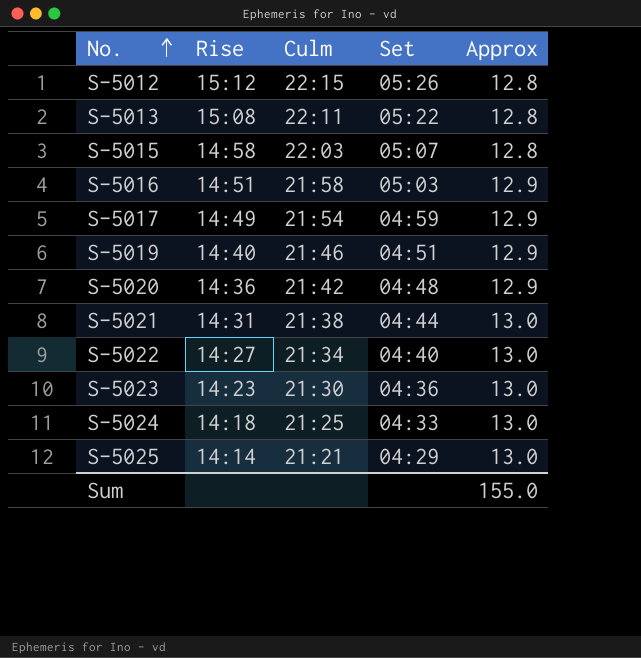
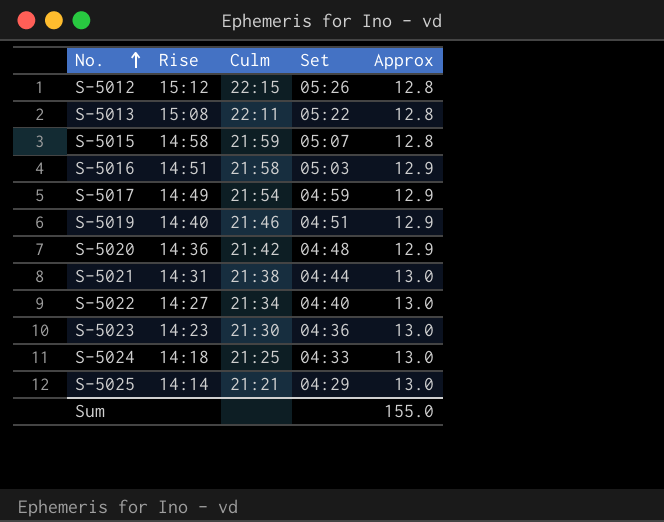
S-5015 | Culm: 22:03 -> 21:59

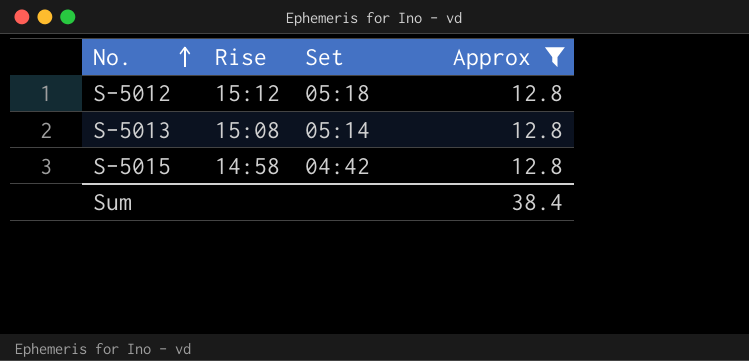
filter: none -> Approx = 12.8
column Culm | position: 3 -> none
S-5012 | Set: 05:26 -> 05:18
S-5013 | Set: 05:22 -> 05:14
S-5015 | Set: 05:07 -> 04:42
Sum | Approx: 155.0 -> 38.4

